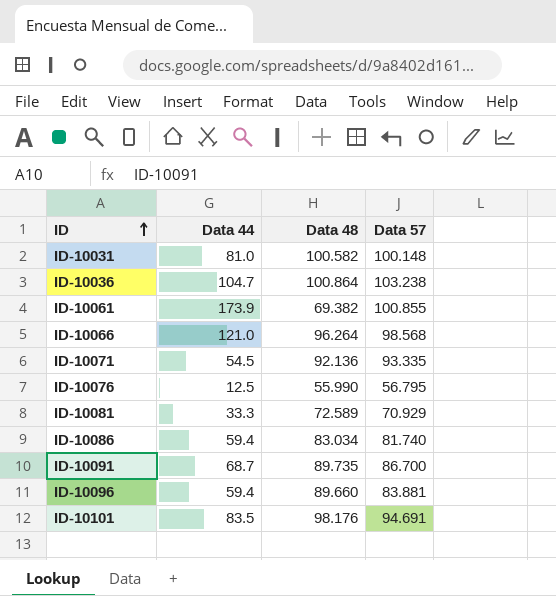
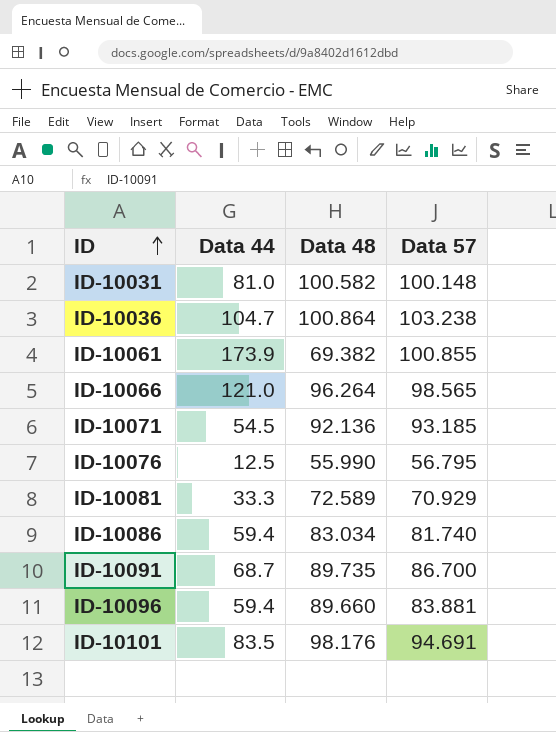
ID-10066 | Data 57: 98.568 -> 98.565
ID-10071 | Data 57: 93.335 -> 93.185

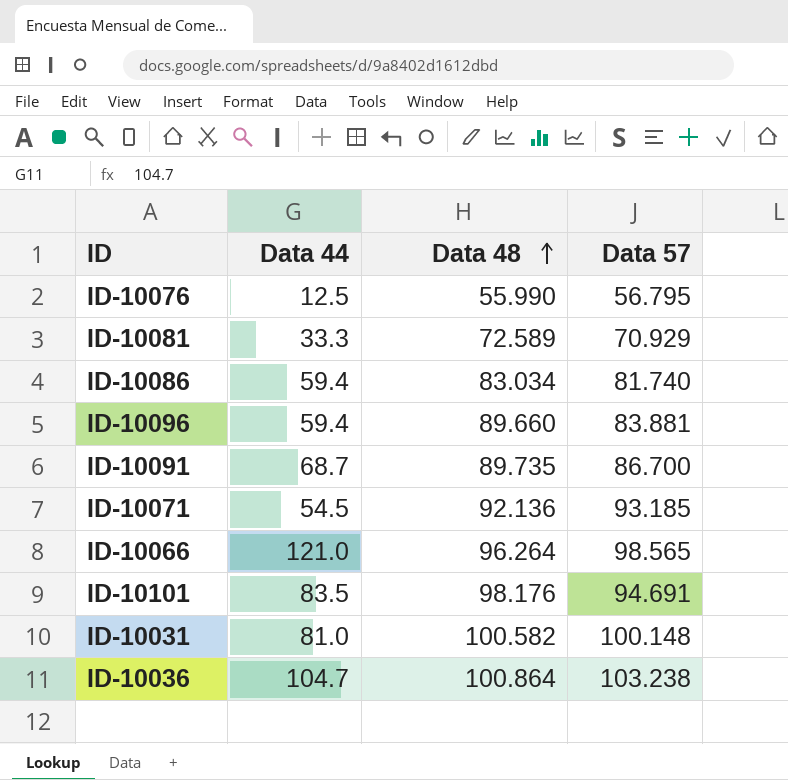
row order: ID ascending -> Data 48 ascending
row ID-10061: 173.9 | 69.382 | 100.855 -> none

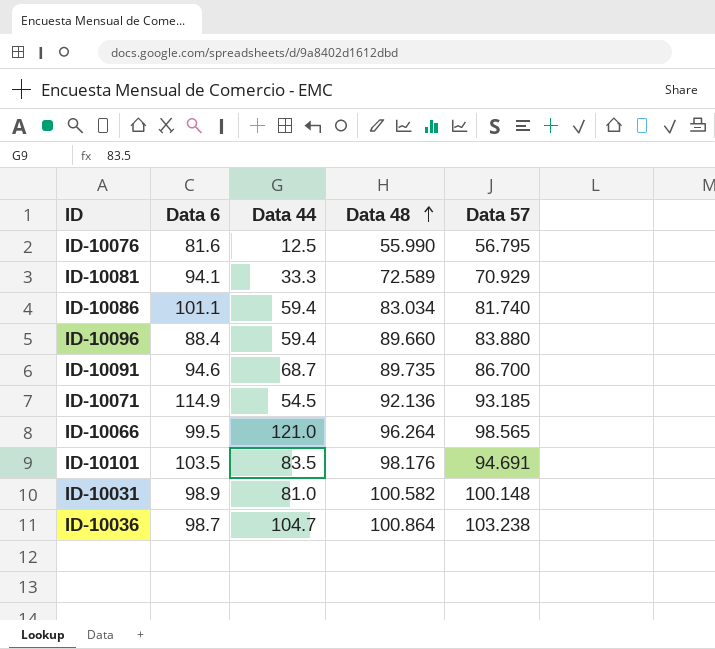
column Data 6 | position: none -> 2
ID-10096 | Data 57: 83.881 -> 83.880

